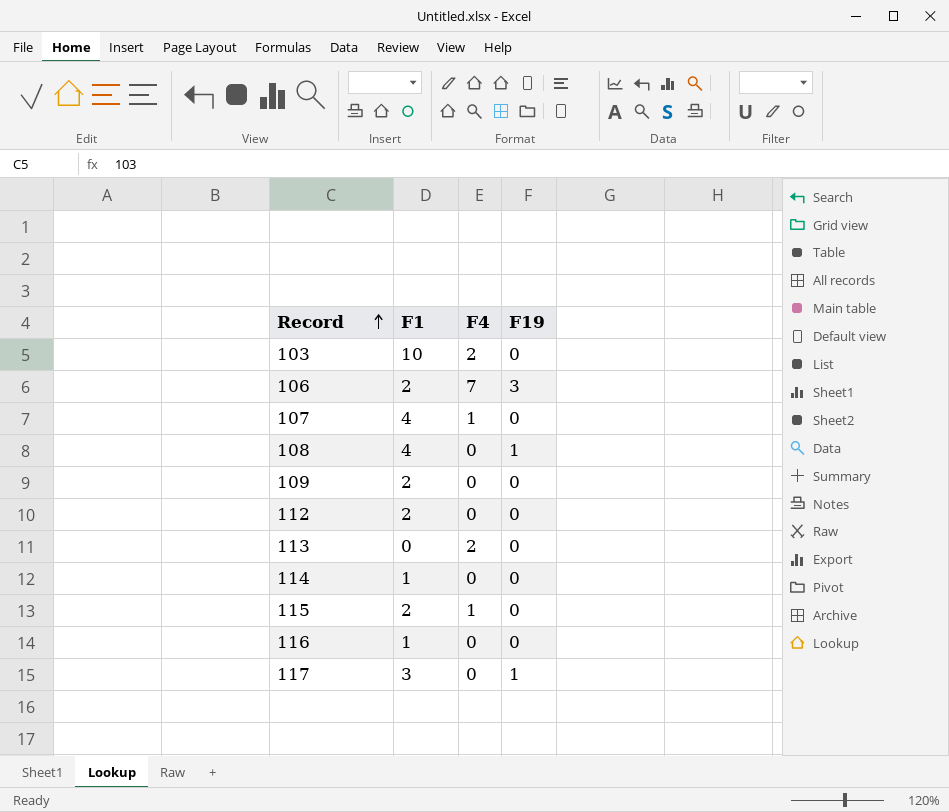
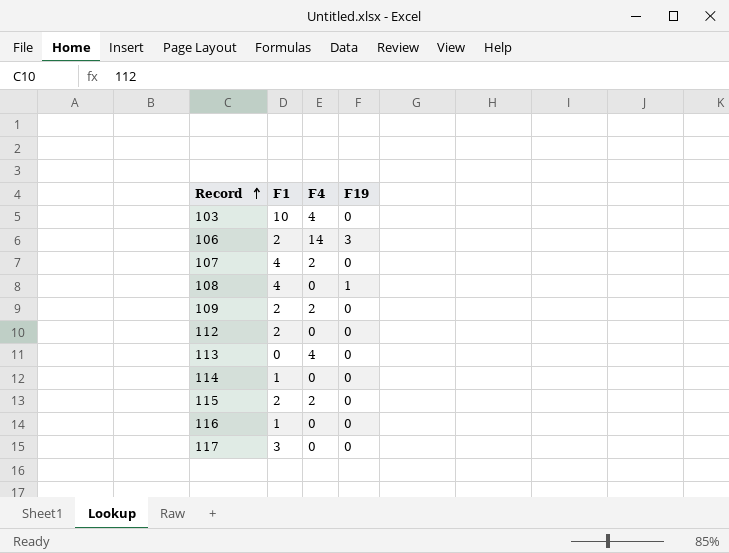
103 | F4: 2 -> 4
106 | F4: 7 -> 14
107 | F4: 1 -> 2
109 | F4: 0 -> 2
113 | F4: 2 -> 4
115 | F4: 1 -> 2
117 | F19: 1 -> 0

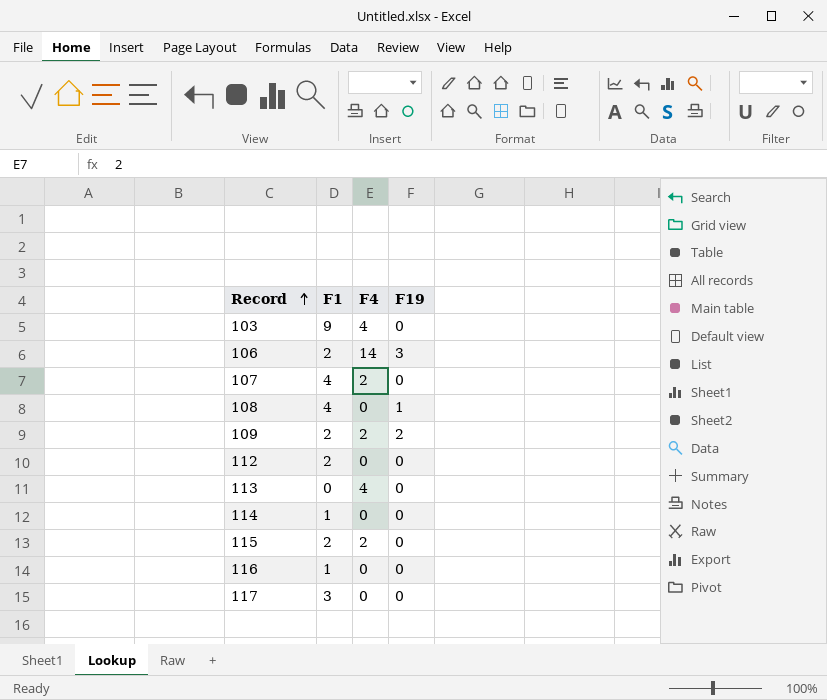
103 | F1: 10 -> 9
109 | F19: 0 -> 2

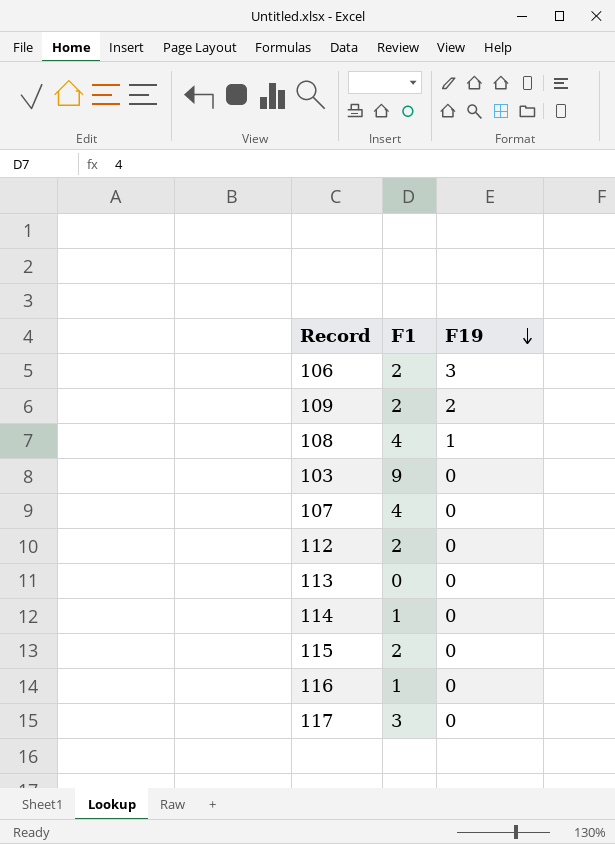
row order: Record ascending -> F19 descending
column F4 | position: 3 -> none

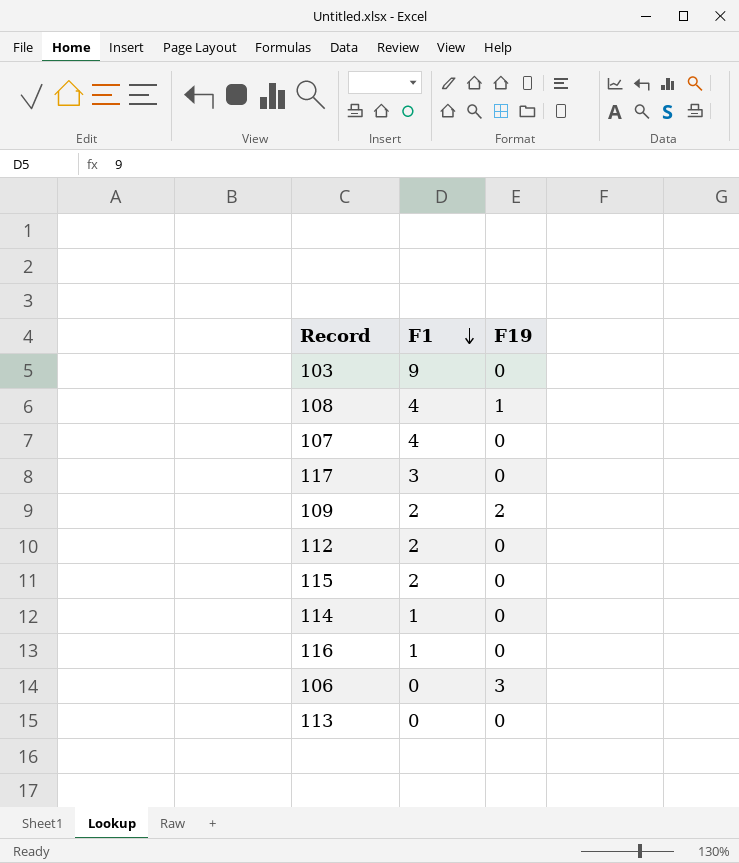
row order: F19 descending -> F1 descending
106 | F1: 2 -> 0

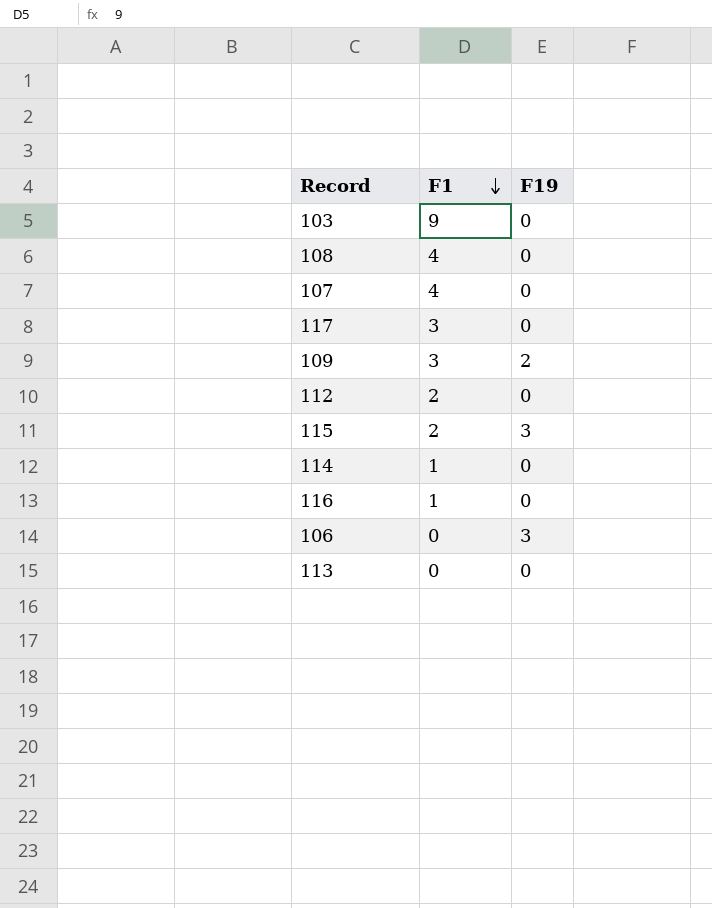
108 | F19: 1 -> 0
109 | F1: 2 -> 3
115 | F19: 0 -> 3

